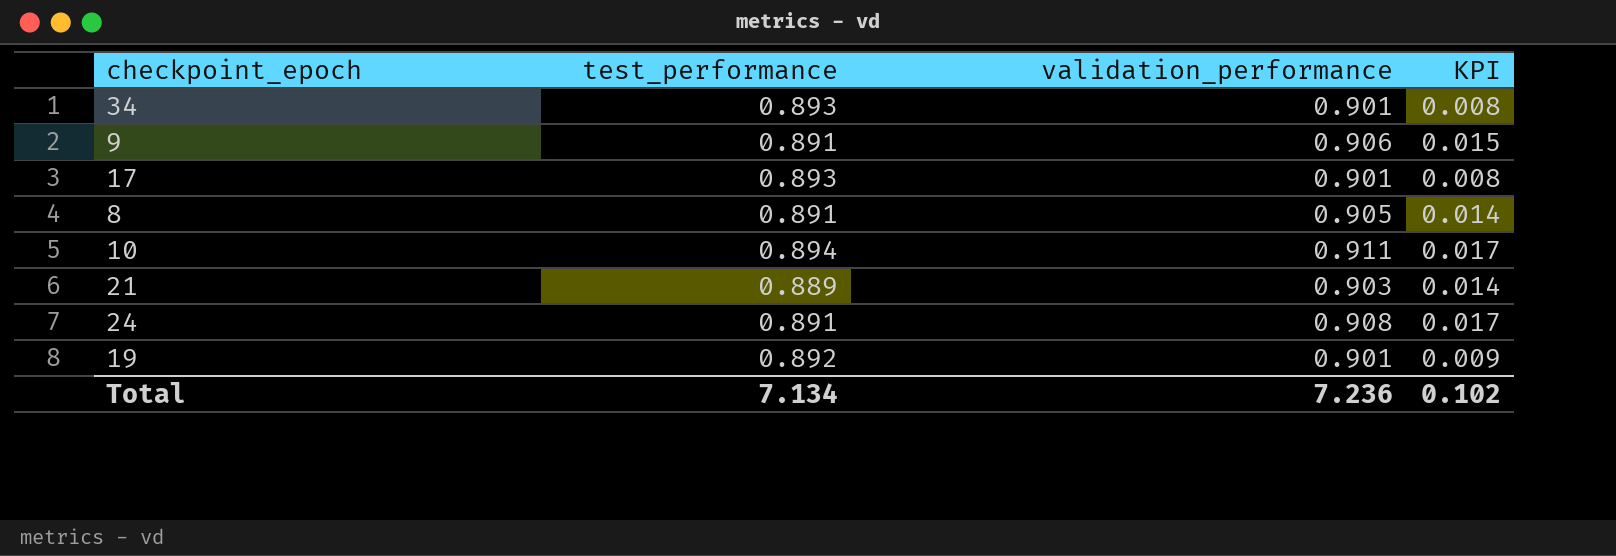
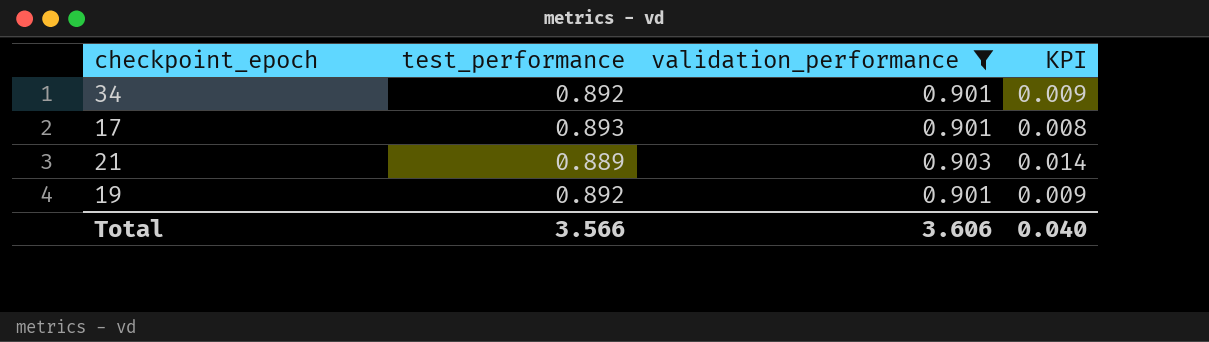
filter: none -> validation_performance <= 0.903
34 | test_performance: 0.893 -> 0.892
34 | KPI: 0.008 -> 0.009
Total | test_performance: 7.134 -> 3.566
Total | validation_performance: 7.236 -> 3.606
Total | KPI: 0.102 -> 0.040

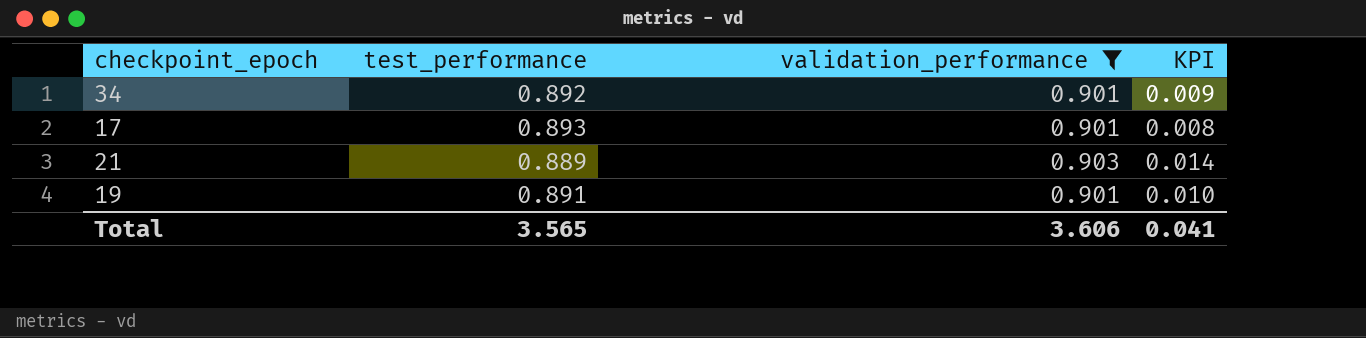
19 | test_performance: 0.892 -> 0.891
19 | KPI: 0.009 -> 0.010
Total | test_performance: 3.566 -> 3.565
Total | KPI: 0.040 -> 0.041

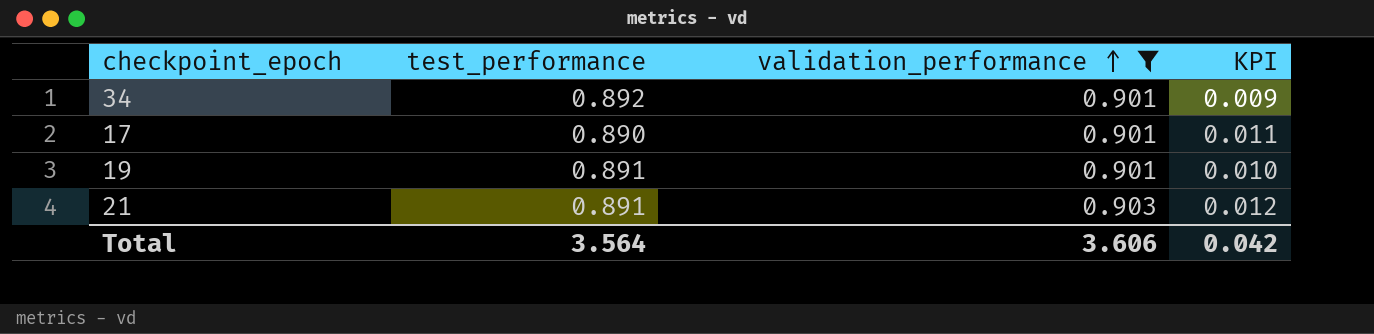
row order: none -> validation_performance ascending
17 | test_performance: 0.893 -> 0.890
17 | KPI: 0.008 -> 0.011
21 | test_performance: 0.889 -> 0.891
21 | KPI: 0.014 -> 0.012
Total | test_performance: 3.565 -> 3.564
Total | KPI: 0.041 -> 0.042

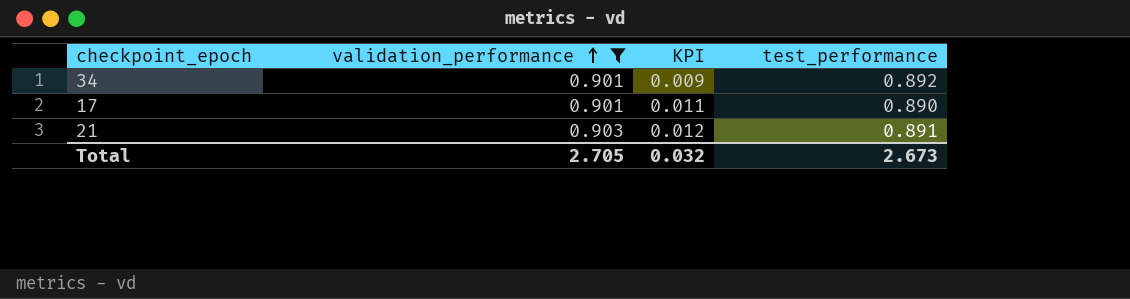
column test_performance | position: 2 -> 4
row 19: 0.891 | 0.901 | 0.010 -> none
Total | validation_performance: 3.606 -> 2.705
Total | KPI: 0.042 -> 0.032
Total | test_performance: 3.564 -> 2.673

